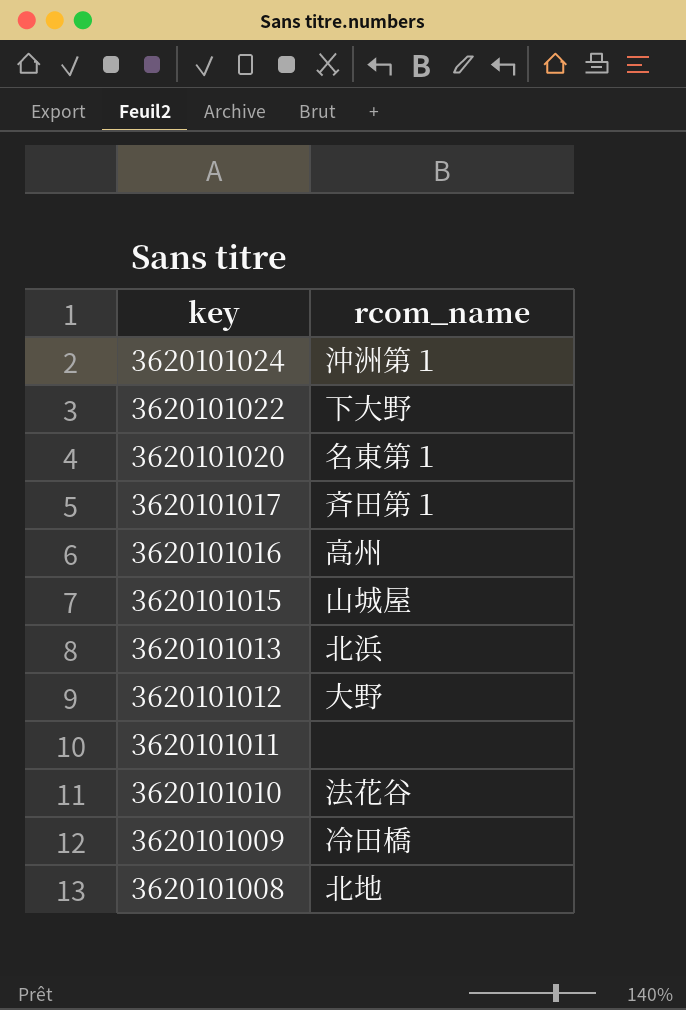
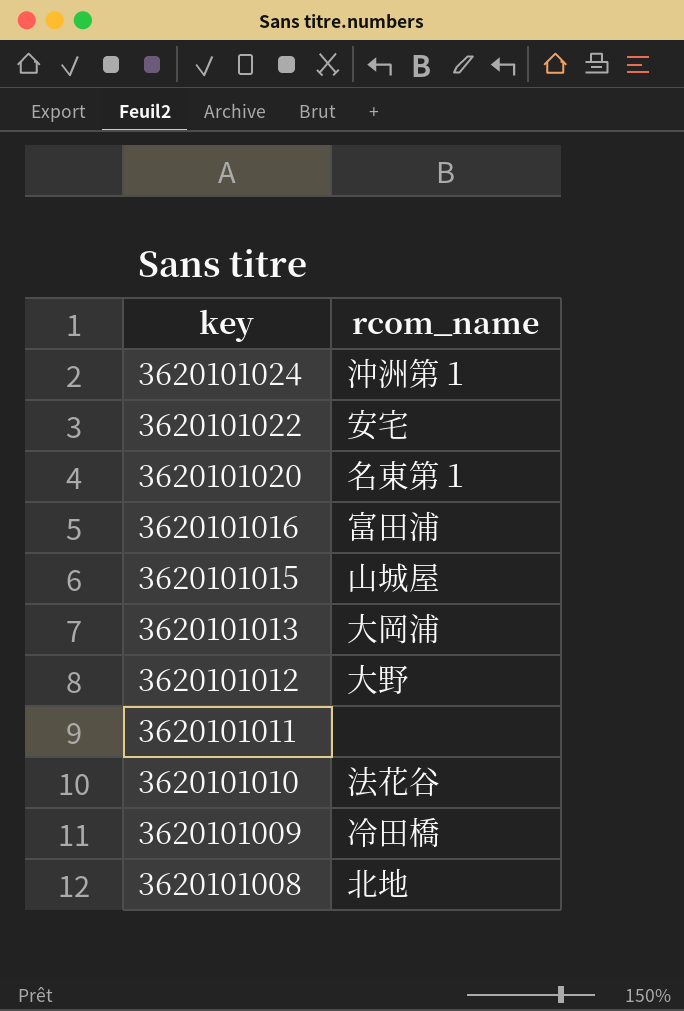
row 3620101017: 斉田第１ -> none
3620101022 | rcom_name: 下大野 -> 安宅
3620101016 | rcom_name: 高州 -> 富田浦
3620101013 | rcom_name: 北浜 -> 大岡浦

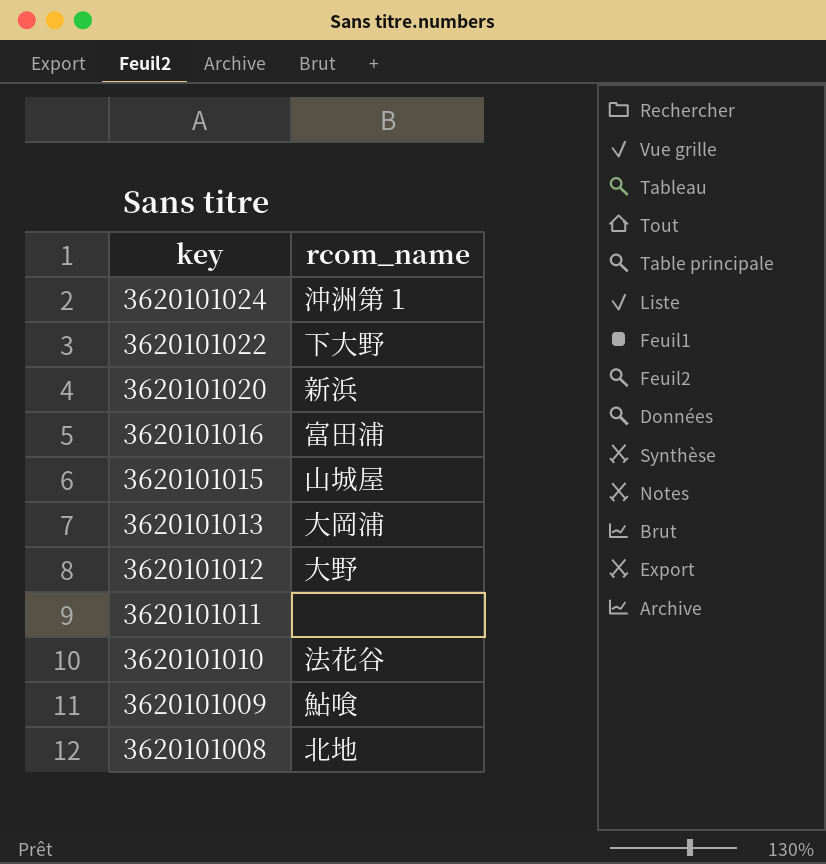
3620101022 | rcom_name: 安宅 -> 下大野
3620101020 | rcom_name: 名東第１ -> 新浜
3620101009 | rcom_name: 冷田橋 -> 鮎喰

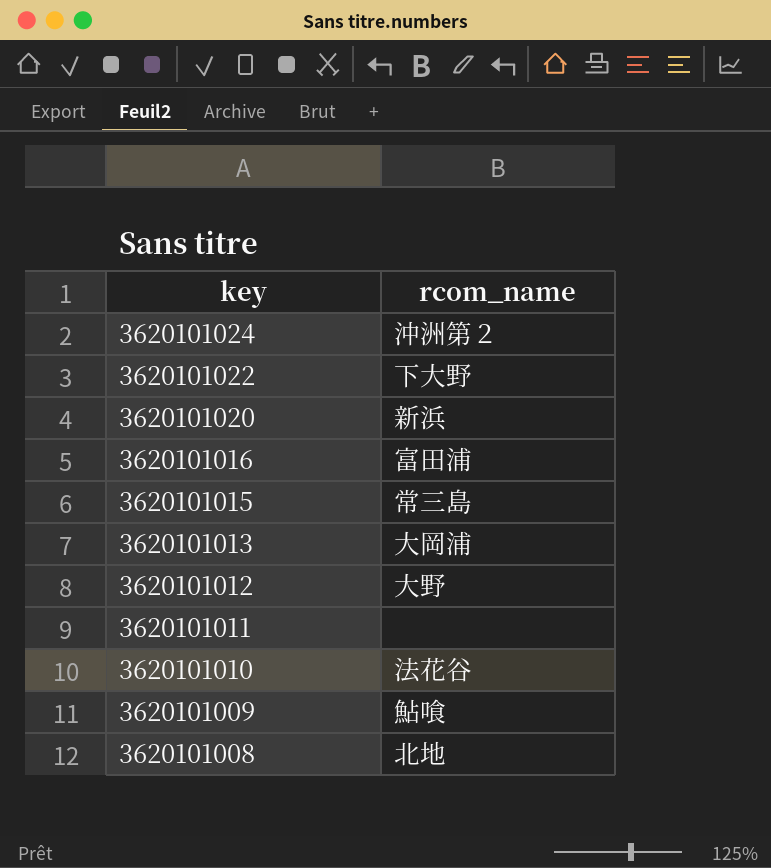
3620101024 | rcom_name: 沖洲第１ -> 沖洲第２
3620101015 | rcom_name: 山城屋 -> 常三島

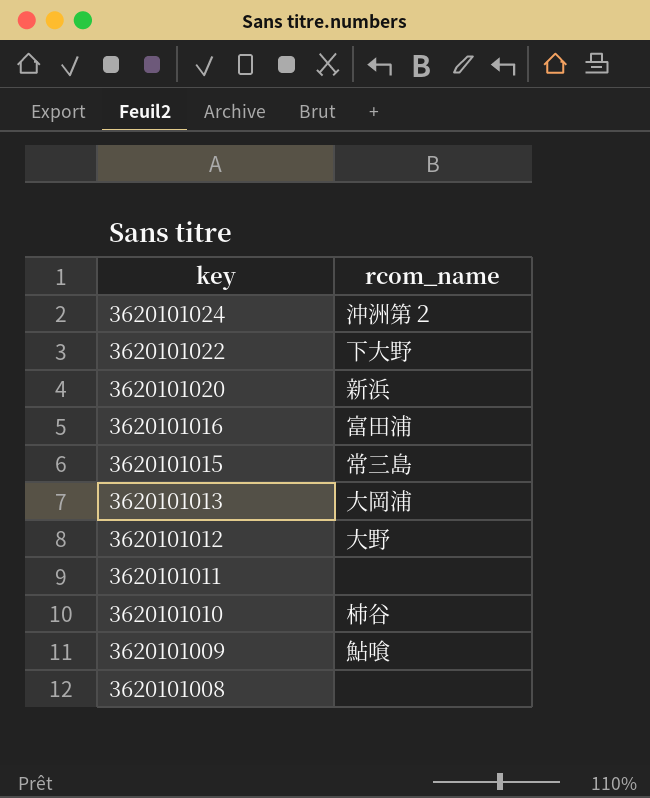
3620101010 | rcom_name: 法花谷 -> 柿谷
3620101008 | rcom_name: 北地 -> none

